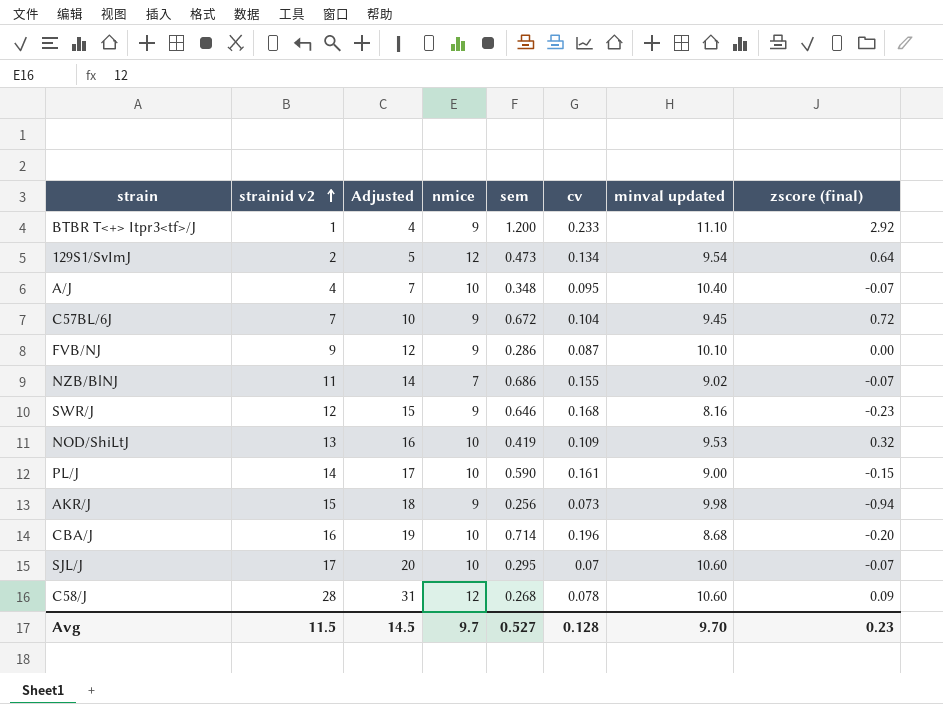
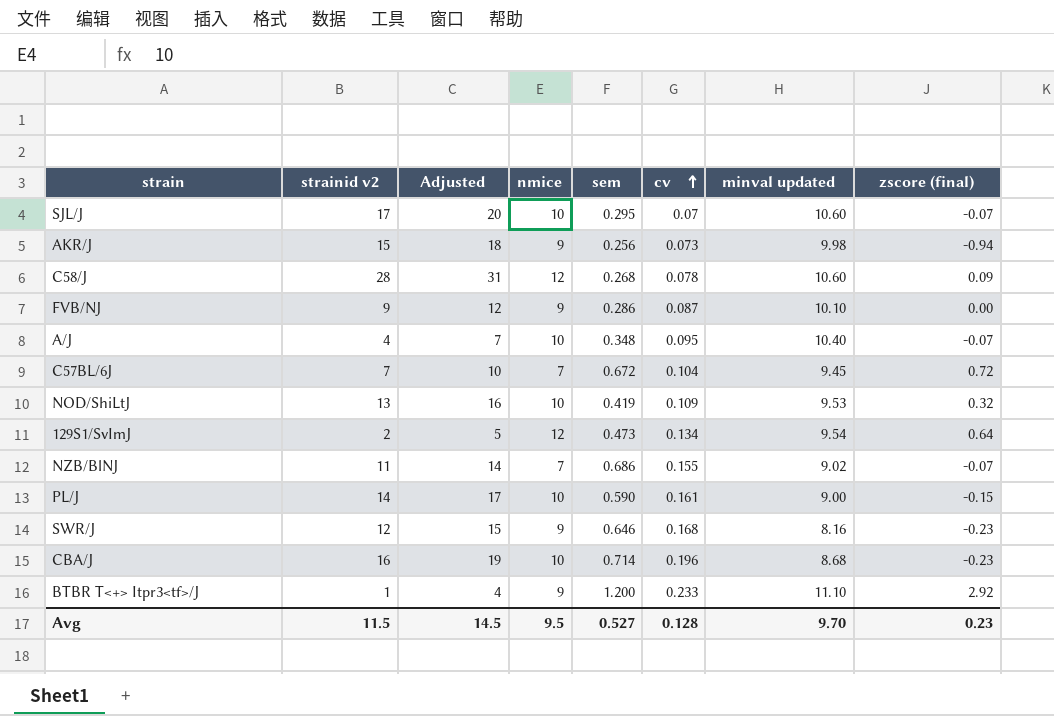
row order: strainid v2 ascending -> cv ascending
C57BL/6J | nmice: 9 -> 7
CBA/J | zscore (final): -0.20 -> -0.23
Avg | nmice: 9.7 -> 9.5

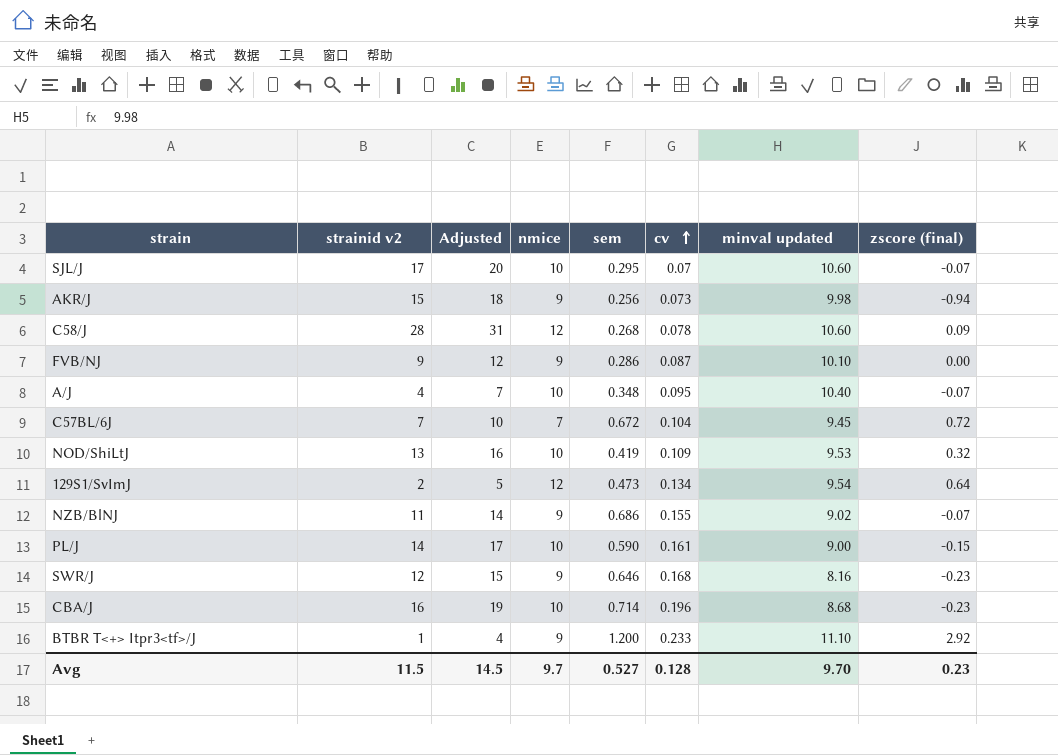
NZB/BlNJ | nmice: 7 -> 9
Avg | nmice: 9.5 -> 9.7

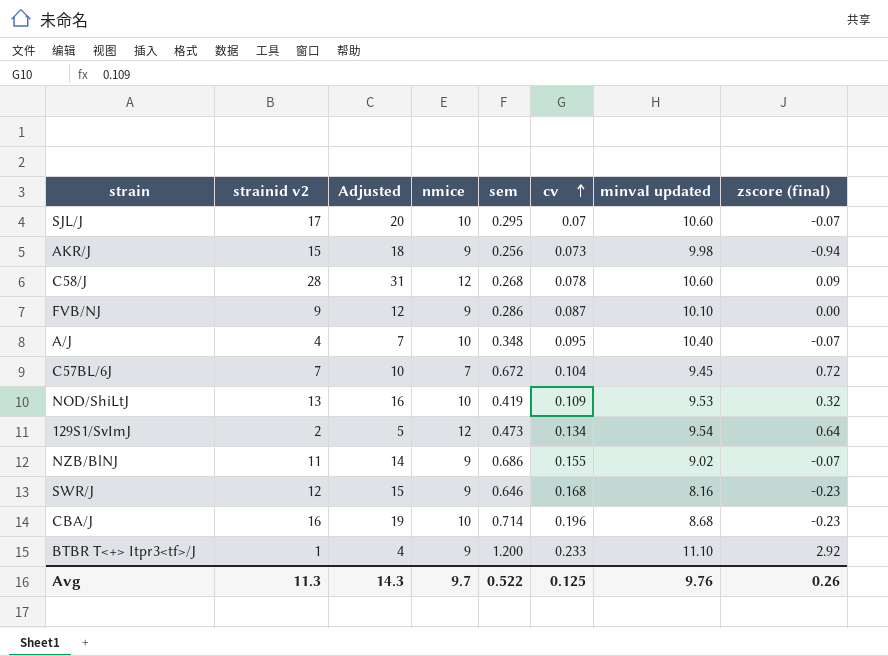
row PL/J: 14 | 17 | 10 | 0.590 | 0.161 | 9.00 | -0.15 -> none
Avg | strainid v2: 11.5 -> 11.3
Avg | Adjusted: 14.5 -> 14.3
Avg | sem: 0.527 -> 0.522
Avg | cv: 0.128 -> 0.125
Avg | minval updated: 9.70 -> 9.76
Avg | zscore (final): 0.23 -> 0.26

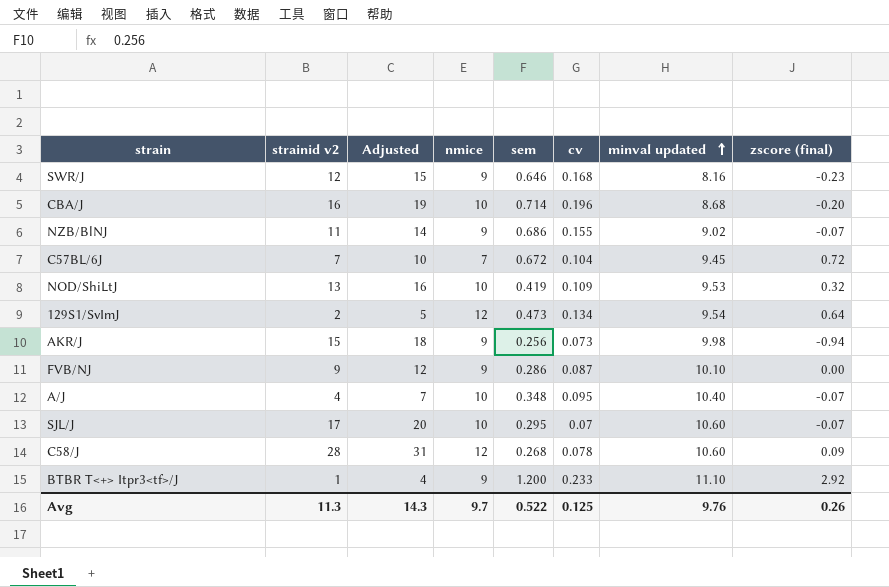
row order: cv ascending -> minval updated ascending
CBA/J | zscore (final): -0.23 -> -0.20

